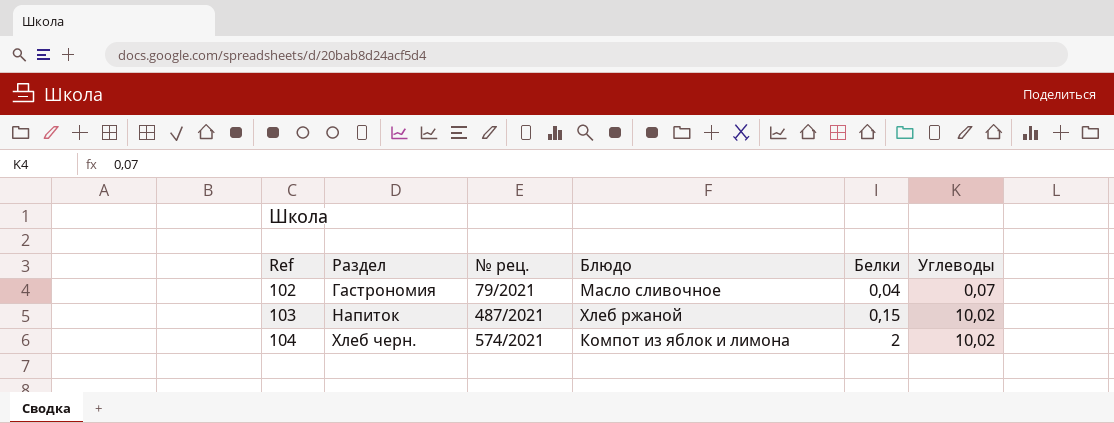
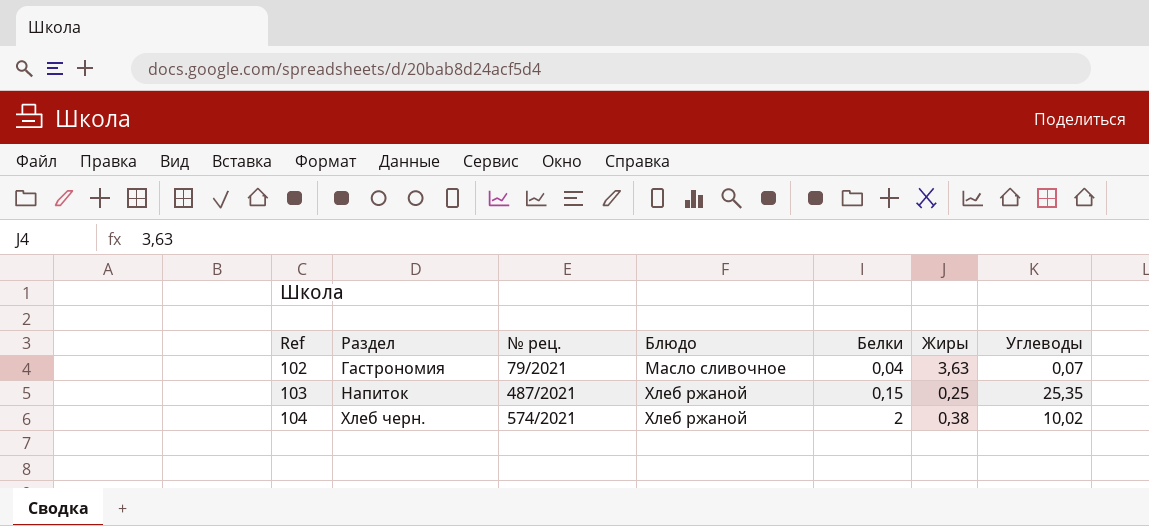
column Жиры | position: none -> 6
103 | Углеводы: 10,02 -> 25,35
104 | Блюдо: Компот из яблок и лимона -> Хлеб ржаной

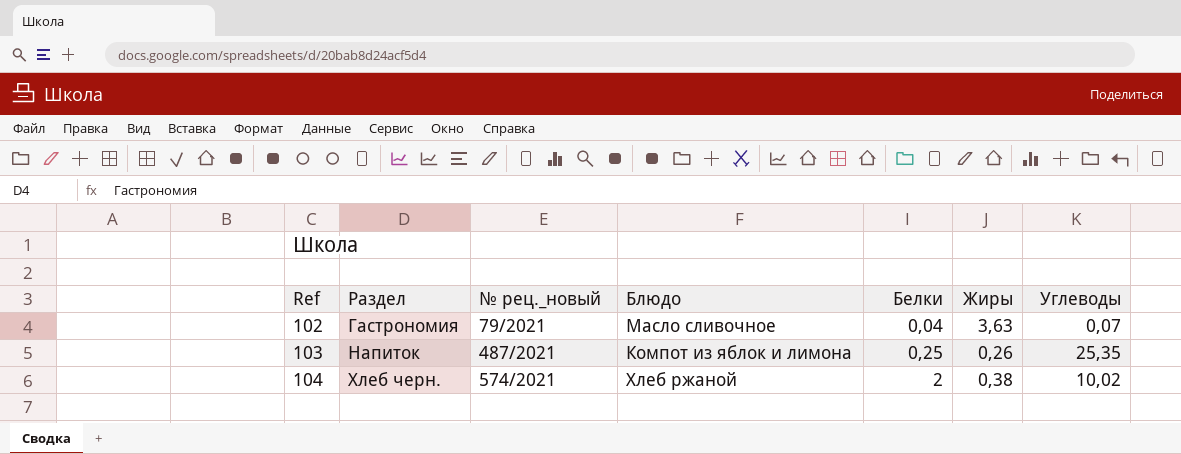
column name: № рец. -> № рец._новый
103 | Блюдо: Хлеб ржаной -> Компот из яблок и лимона
103 | Белки: 0,15 -> 0,25
103 | Жиры: 0,25 -> 0,26

